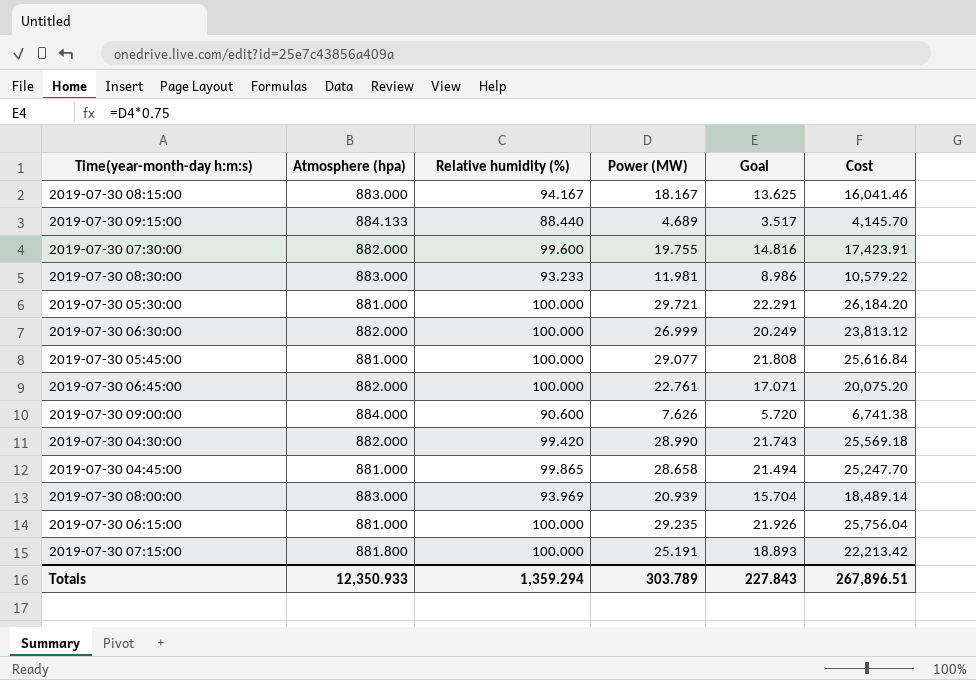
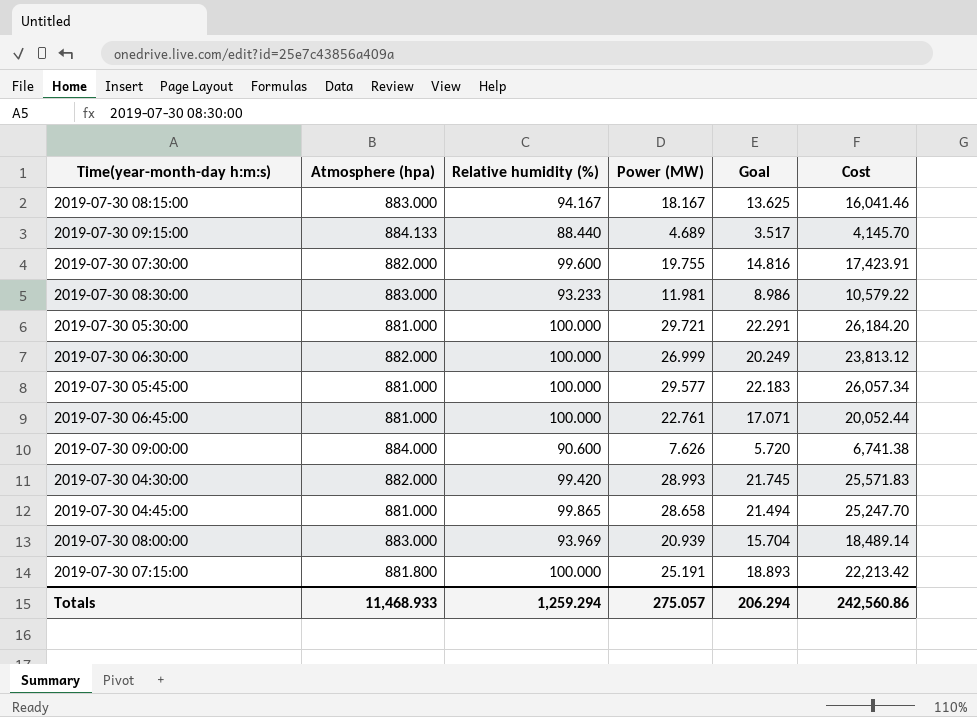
row 2019-07-30 06:15:00: 881.000 | 100.000 | 29.235 | 21.926 | 25,756.04 -> none
2019-07-30 05:45:00 | Power (MW): 29.077 -> 29.577
2019-07-30 05:45:00 | Goal: 21.808 -> 22.183
2019-07-30 05:45:00 | Cost: 25,616.84 -> 26,057.34
2019-07-30 06:45:00 | Atmosphere (hpa): 882.000 -> 881.000
2019-07-30 06:45:00 | Cost: 20,075.20 -> 20,052.44
2019-07-30 04:30:00 | Power (MW): 28.990 -> 28.993
2019-07-30 04:30:00 | Goal: 21.743 -> 21.745
2019-07-30 04:30:00 | Cost: 25,569.18 -> 25,571.83
Totals | Atmosphere (hpa): 12,350.933 -> 11,468.933
Totals | Relative humidity (%): 1,359.294 -> 1,259.294
Totals | Power (MW): 303.789 -> 275.057
Totals | Goal: 227.843 -> 206.294
Totals | Cost: 267,896.51 -> 242,560.86

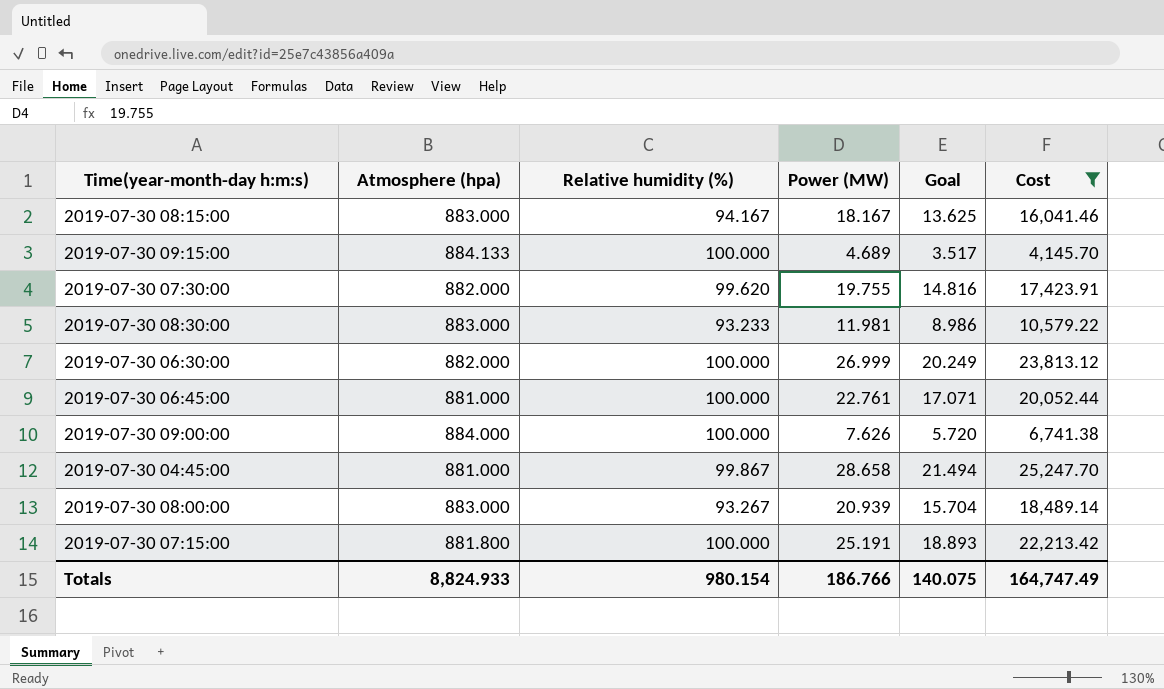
filter: none -> Cost <= 25,247.70
2019-07-30 09:15:00 | Relative humidity (%): 88.440 -> 100.000
2019-07-30 07:30:00 | Relative humidity (%): 99.600 -> 99.620
2019-07-30 09:00:00 | Relative humidity (%): 90.600 -> 100.000
2019-07-30 04:45:00 | Relative humidity (%): 99.865 -> 99.867
2019-07-30 08:00:00 | Relative humidity (%): 93.969 -> 93.267
Totals | Atmosphere (hpa): 11,468.933 -> 8,824.933
Totals | Relative humidity (%): 1,259.294 -> 980.154
Totals | Power (MW): 275.057 -> 186.766
Totals | Goal: 206.294 -> 140.075
Totals | Cost: 242,560.86 -> 164,747.49

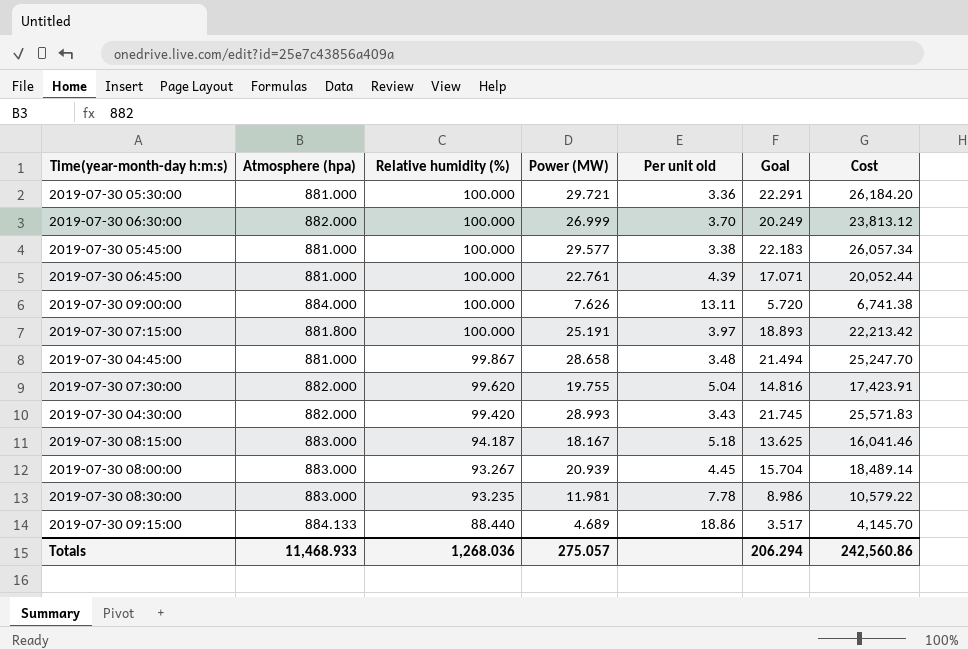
filter: Cost <= 25,247.70 -> none
row order: none -> Relative humidity (%) descending
column Per unit old | formula: none -> [Relative humidity (%)] / [Power (MW)]
2019-07-30 08:15:00 | Relative humidity (%): 94.167 -> 94.187
2019-07-30 08:30:00 | Relative humidity (%): 93.233 -> 93.235
2019-07-30 09:15:00 | Relative humidity (%): 100.000 -> 88.440
Totals | Atmosphere (hpa): 8,824.933 -> 11,468.933
Totals | Relative humidity (%): 980.154 -> 1,268.036
Totals | Power (MW): 186.766 -> 275.057
Totals | Goal: 140.075 -> 206.294
Totals | Cost: 164,747.49 -> 242,560.86

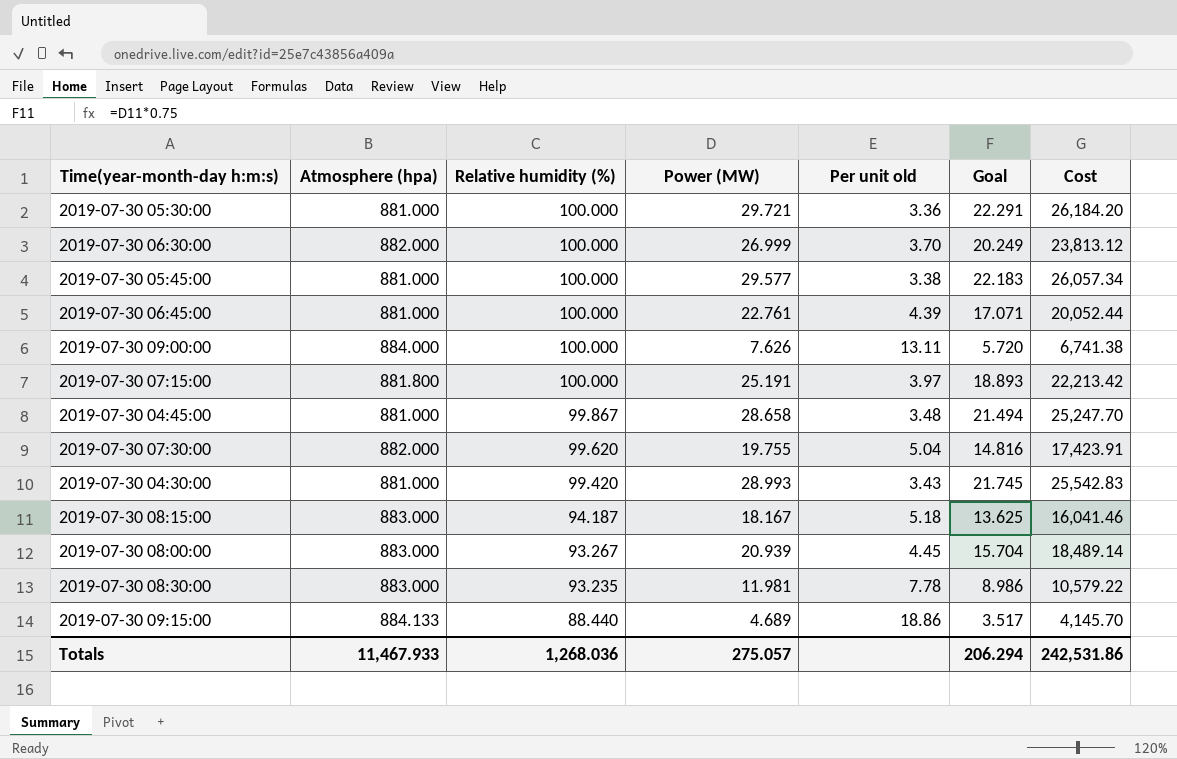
2019-07-30 04:30:00 | Atmosphere (hpa): 882.000 -> 881.000
2019-07-30 04:30:00 | Cost: 25,571.83 -> 25,542.83
Totals | Atmosphere (hpa): 11,468.933 -> 11,467.933
Totals | Cost: 242,560.86 -> 242,531.86

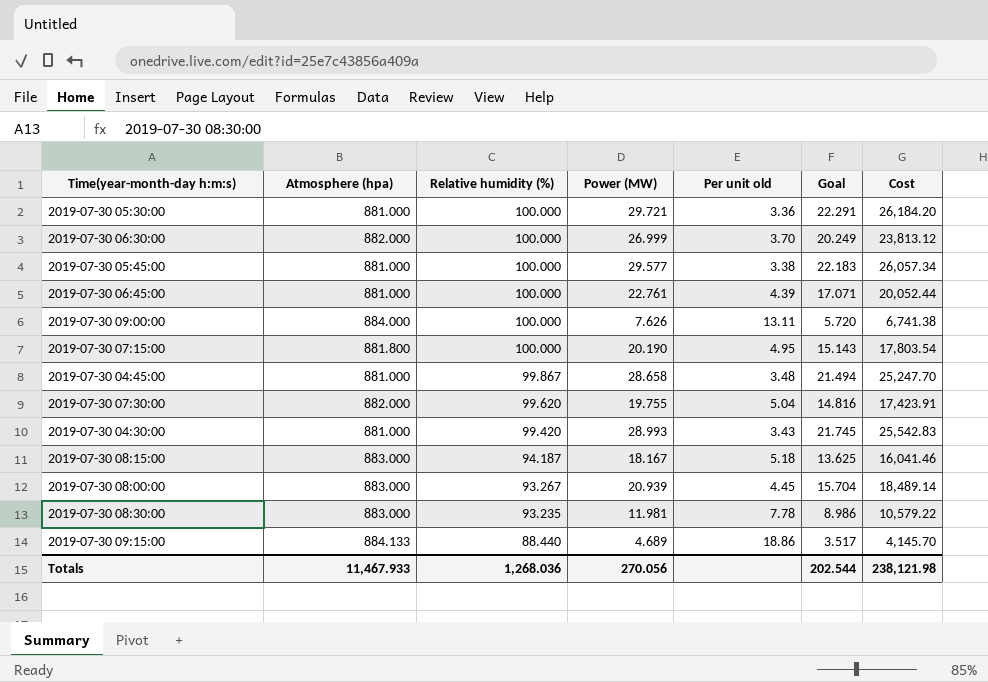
2019-07-30 07:15:00 | Power (MW): 25.191 -> 20.190
2019-07-30 07:15:00 | Per unit old: 3.97 -> 4.95
2019-07-30 07:15:00 | Goal: 18.893 -> 15.143
2019-07-30 07:15:00 | Cost: 22,213.42 -> 17,803.54
Totals | Power (MW): 275.057 -> 270.056
Totals | Goal: 206.294 -> 202.544
Totals | Cost: 242,531.86 -> 238,121.98

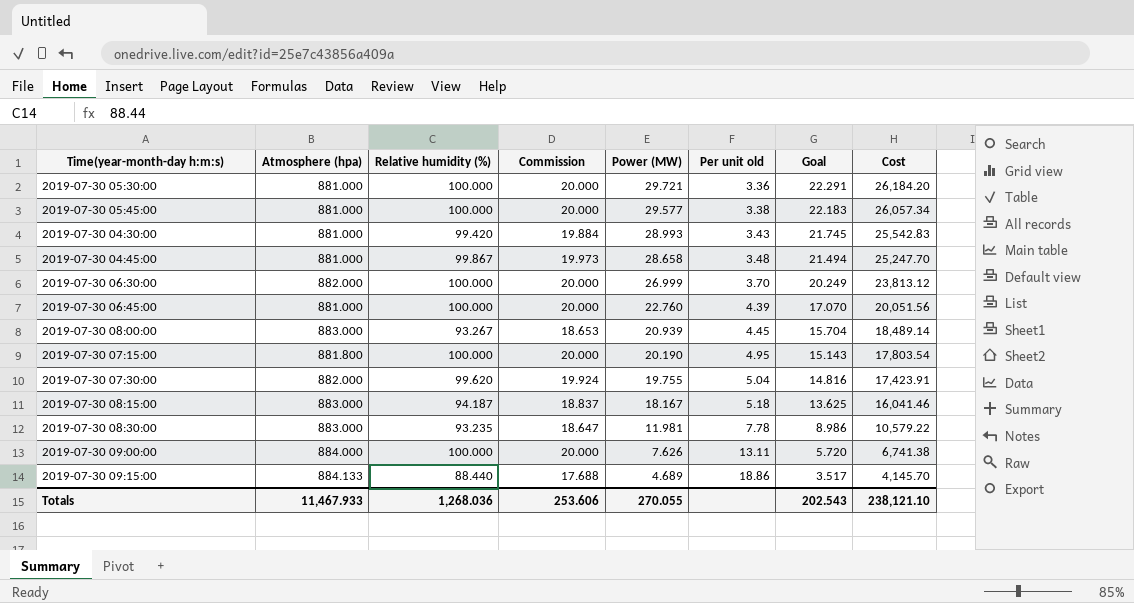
row order: Relative humidity (%) descending -> Power (MW) descending
column Commission | formula: none -> [Relative humidity (%)] * 0.2
2019-07-30 06:45:00 | Power (MW): 22.761 -> 22.760
2019-07-30 06:45:00 | Goal: 17.071 -> 17.070
2019-07-30 06:45:00 | Cost: 20,052.44 -> 20,051.56
Totals | Power (MW): 270.056 -> 270.055
Totals | Goal: 202.544 -> 202.543
Totals | Cost: 238,121.98 -> 238,121.10

